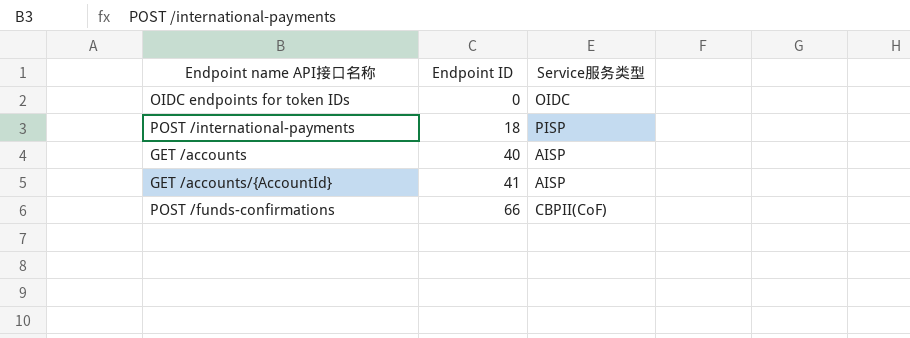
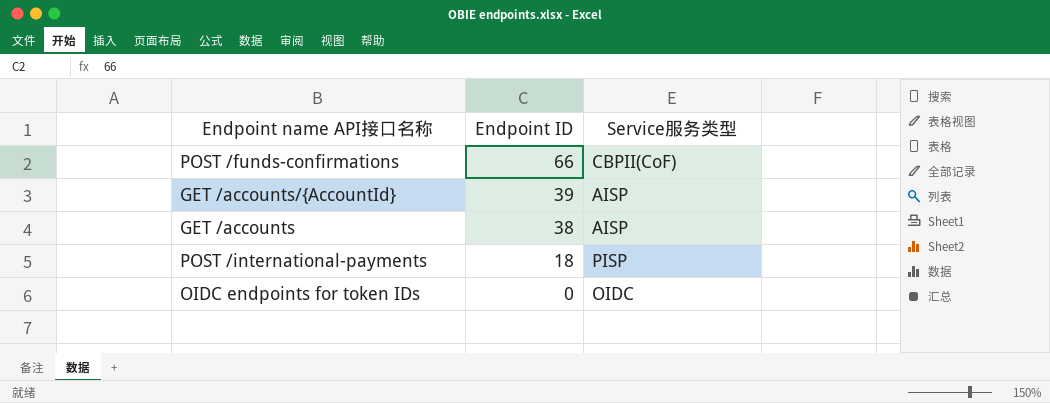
row order: Endpoint ID ascending -> Endpoint ID descending
GET /accounts/{AccountId} | Endpoint ID: 41 -> 39
GET /accounts | Endpoint ID: 40 -> 38

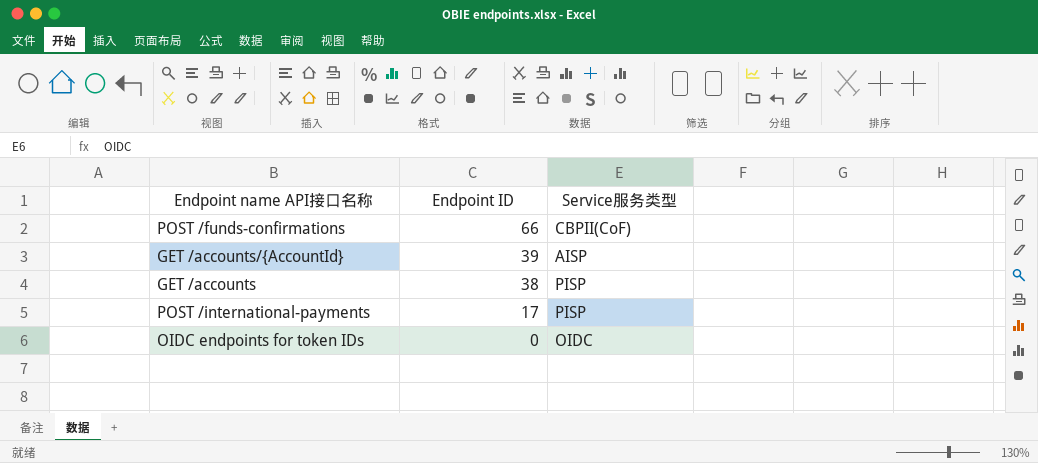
GET /accounts | Service服务类型: AISP -> PISP
POST /international-payments | Endpoint ID: 18 -> 17

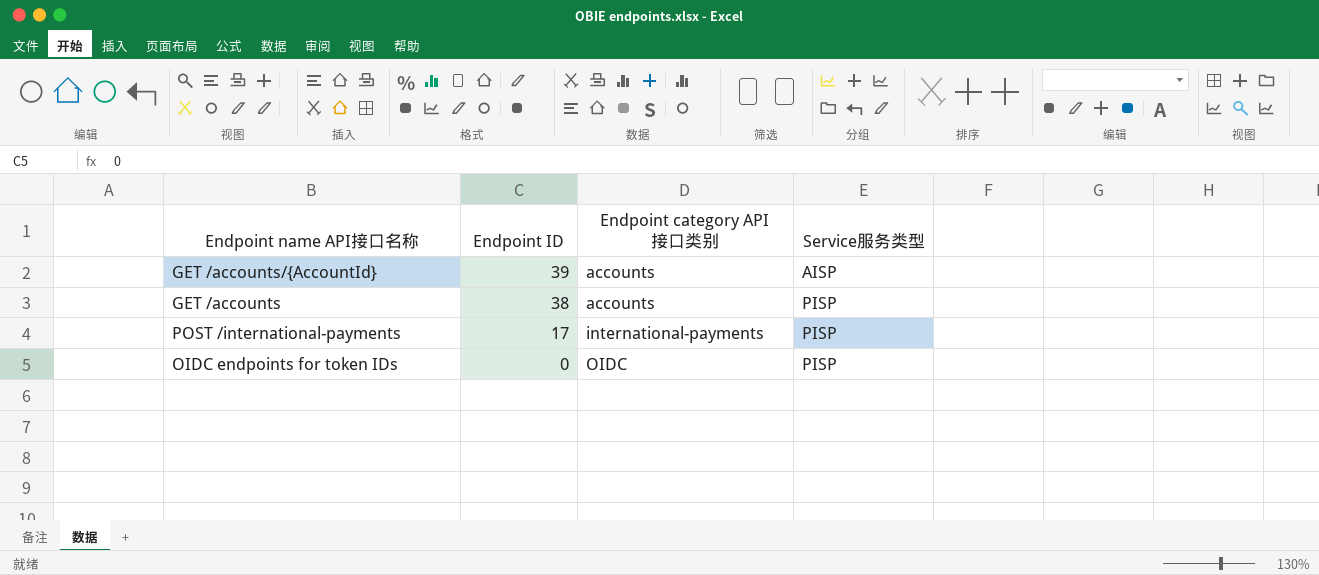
column Endpoint category API接口类别 | position: none -> 3
row POST /funds-confirmations: 66 | CBPII(CoF) -> none
OIDC endpoints for token IDs | Service服务类型: OIDC -> PISP

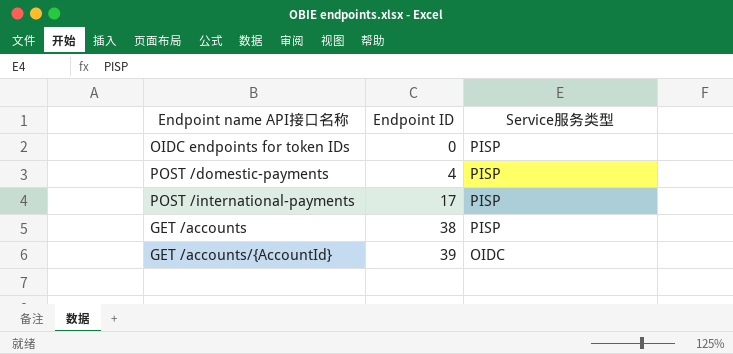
row order: Endpoint ID descending -> Endpoint ID ascending
column Endpoint category API接口类别 | position: 3 -> none
row POST /domestic-payments: none -> 4 | PISP
GET /accounts/{AccountId} | Service服务类型: AISP -> OIDC

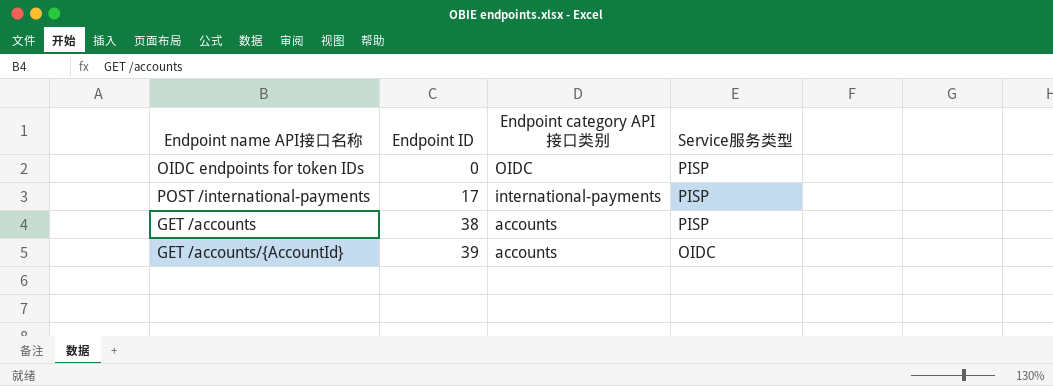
column Endpoint category API接口类别 | position: none -> 3
row POST /domestic-payments: 4 | PISP -> none

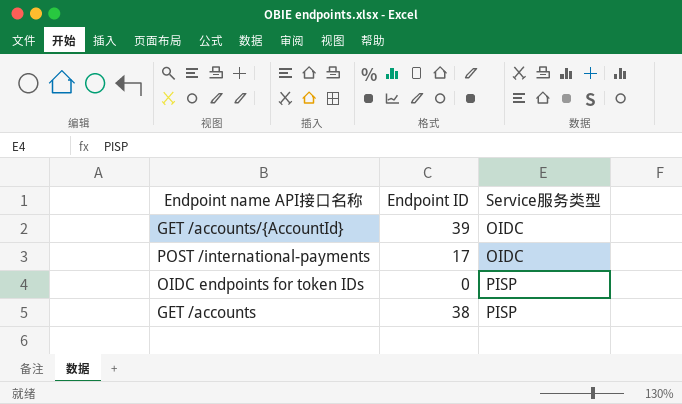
row order: Endpoint ID ascending -> Service服务类型 ascending
column Endpoint category API接口类别 | position: 3 -> none
POST /international-payments | Service服务类型: PISP -> OIDC

